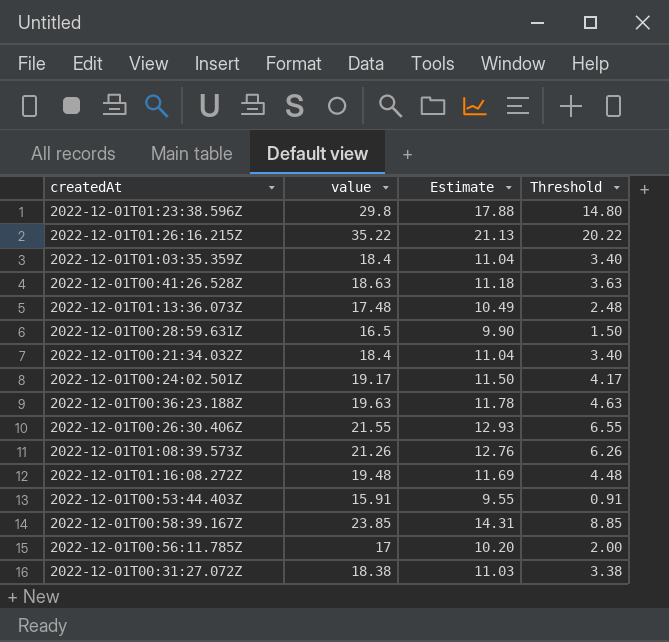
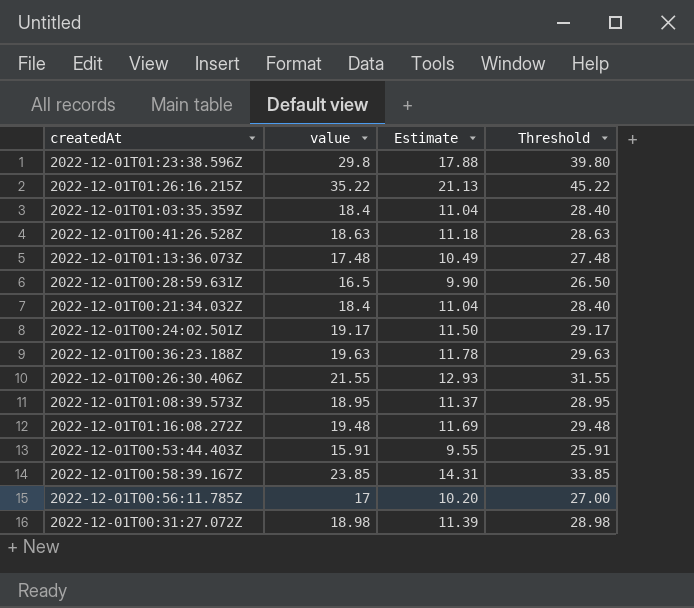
column Threshold | formula: [value] - 15 -> [value] + 10
2022-12-01T01:08:39.573Z | value: 21.26 -> 18.95
2022-12-01T01:08:39.573Z | Estimate: 12.76 -> 11.37
2022-12-01T00:31:27.072Z | value: 18.38 -> 18.98
2022-12-01T00:31:27.072Z | Estimate: 11.03 -> 11.39

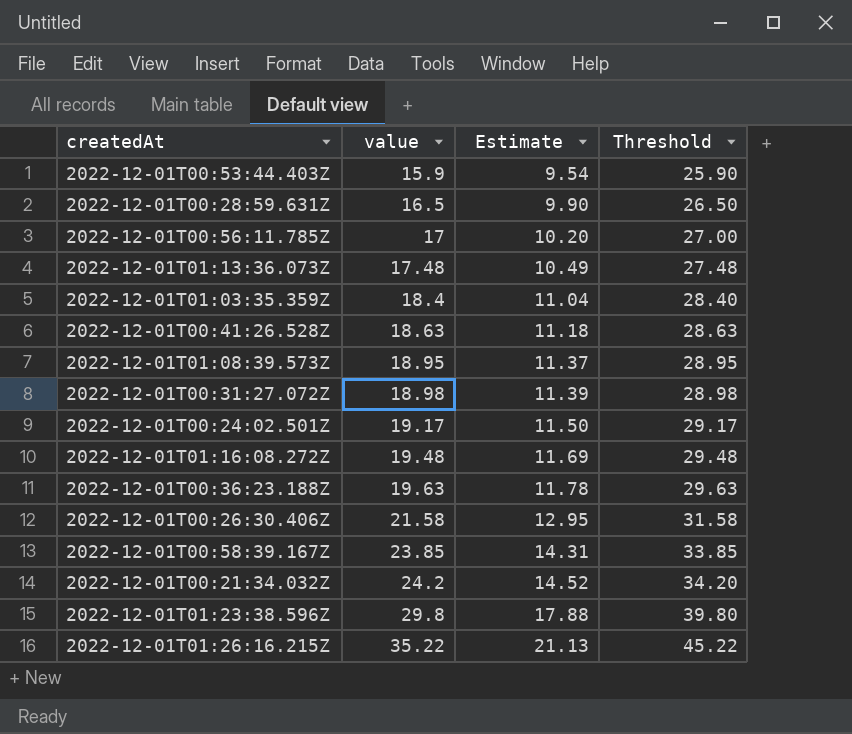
row order: none -> value ascending
2022-12-01T00:53:44.403Z | value: 15.91 -> 15.9
2022-12-01T00:53:44.403Z | Estimate: 9.55 -> 9.54
2022-12-01T00:53:44.403Z | Threshold: 25.91 -> 25.90
2022-12-01T00:26:30.406Z | value: 21.55 -> 21.58
2022-12-01T00:26:30.406Z | Estimate: 12.93 -> 12.95
2022-12-01T00:26:30.406Z | Threshold: 31.55 -> 31.58
2022-12-01T00:21:34.032Z | value: 18.4 -> 24.2
2022-12-01T00:21:34.032Z | Estimate: 11.04 -> 14.52
2022-12-01T00:21:34.032Z | Threshold: 28.40 -> 34.20

